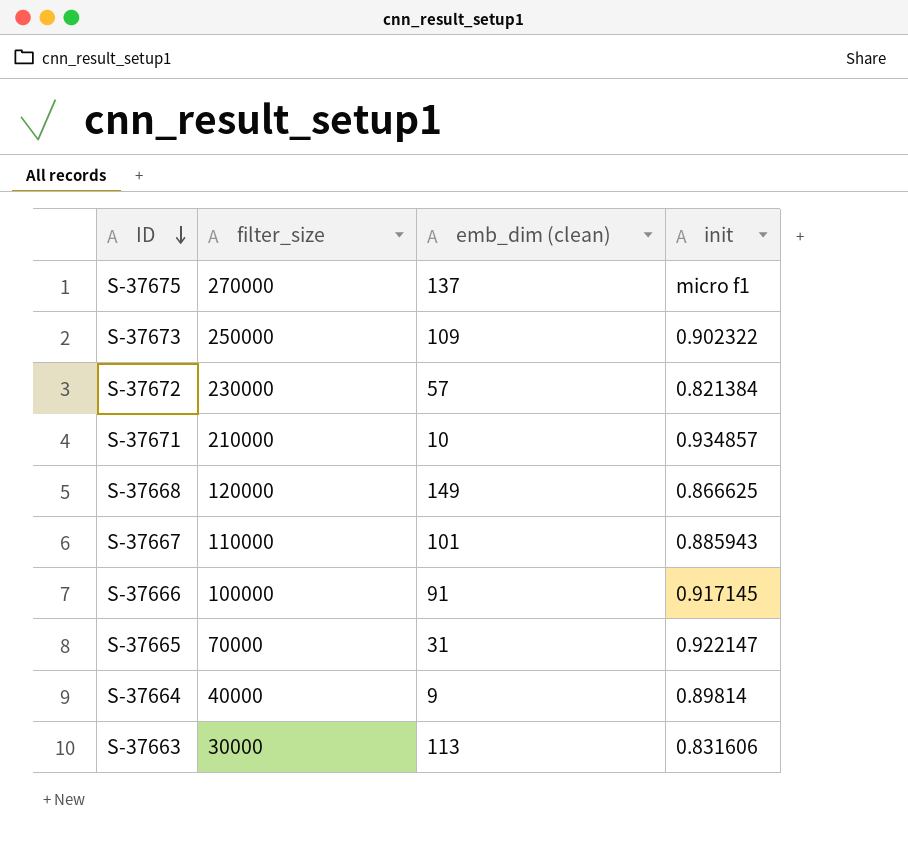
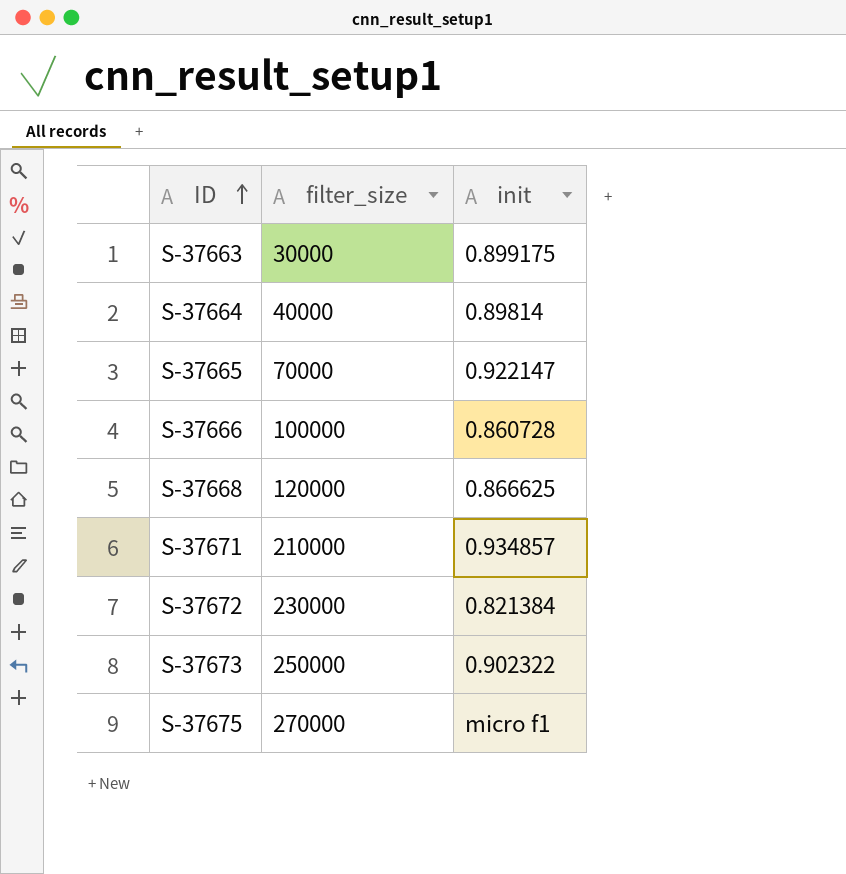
row order: ID descending -> ID ascending
column emb_dim (clean) | position: 3 -> none
row S-37667: 110000 | 101 | 0.885943 -> none
S-37663 | init: 0.831606 -> 0.899175
S-37666 | init: 0.917145 -> 0.860728

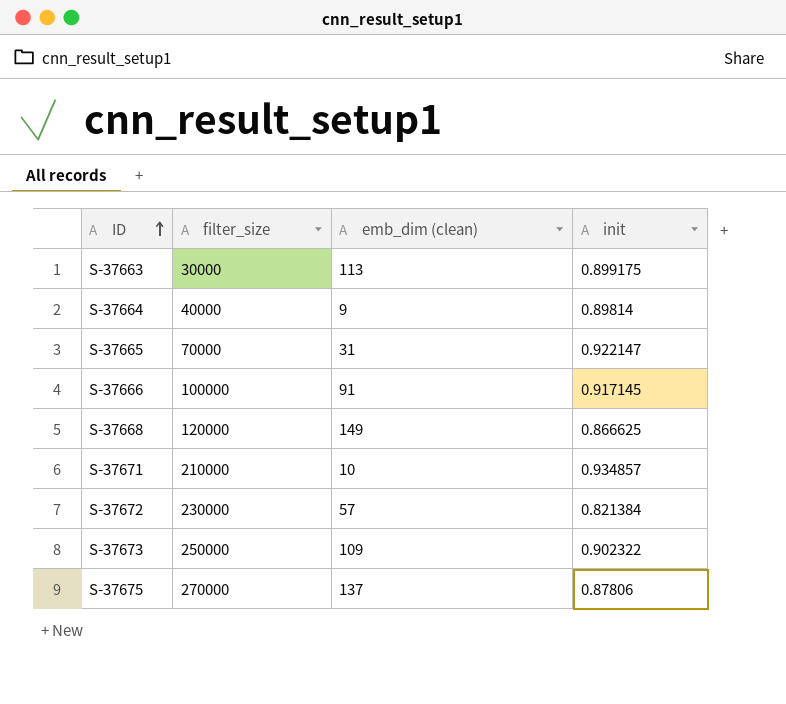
column emb_dim (clean) | position: none -> 3
S-37666 | init: 0.860728 -> 0.917145
S-37675 | init: micro f1 -> 0.87806

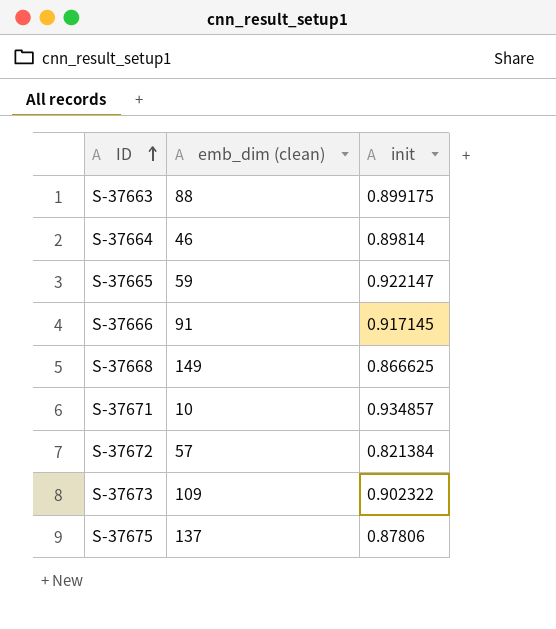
column filter_size | position: 2 -> none
S-37663 | emb_dim (clean): 113 -> 88
S-37664 | emb_dim (clean): 9 -> 46
S-37665 | emb_dim (clean): 31 -> 59

